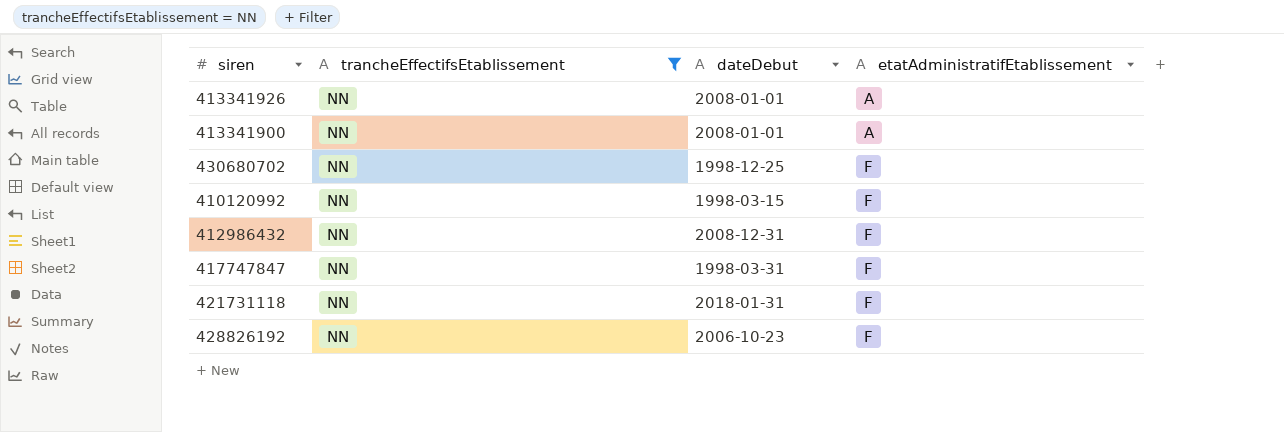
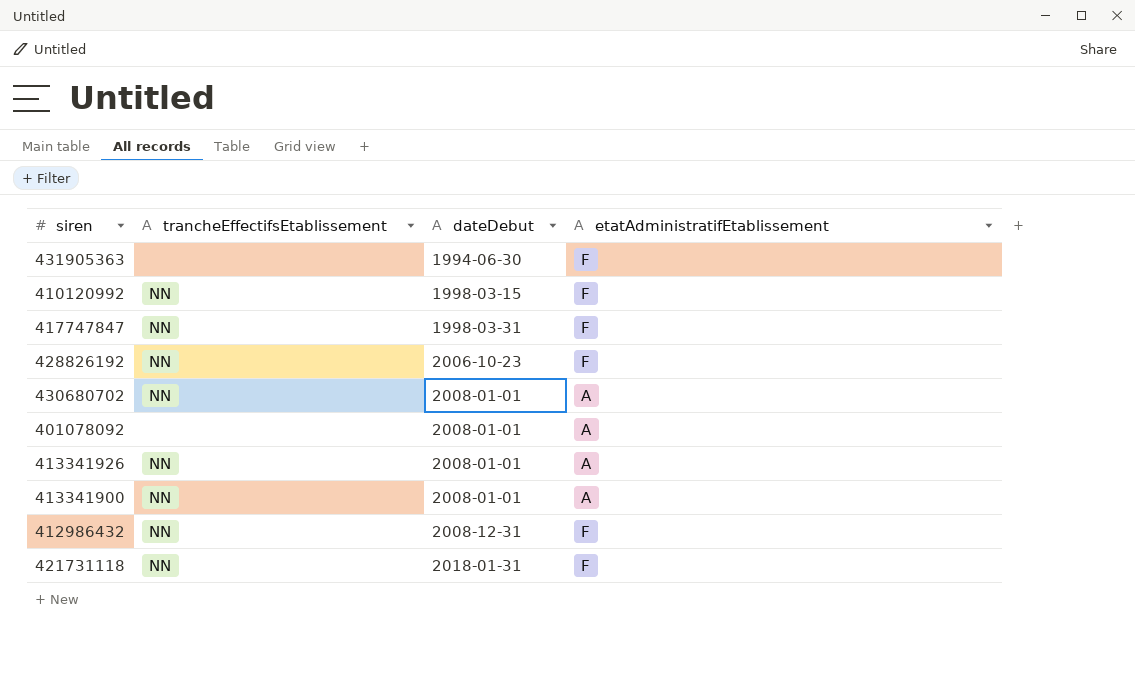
filter: trancheEffectifsEtablissement = NN -> none
row order: etatAdministratifEtablissement ascending -> dateDebut ascending
430680702 | dateDebut: 1998-12-25 -> 2008-01-01
430680702 | etatAdministratifEtablissement: F -> A

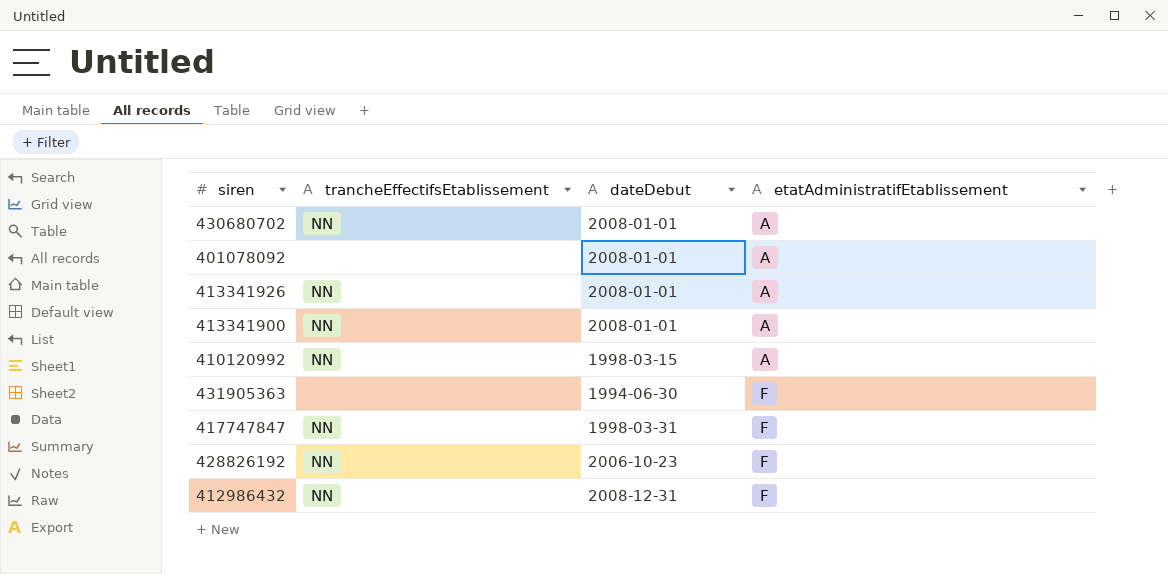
row order: dateDebut ascending -> etatAdministratifEtablissement ascending
row 421731118: NN | 2018-01-31 | F -> none
410120992 | etatAdministratifEtablissement: F -> A

